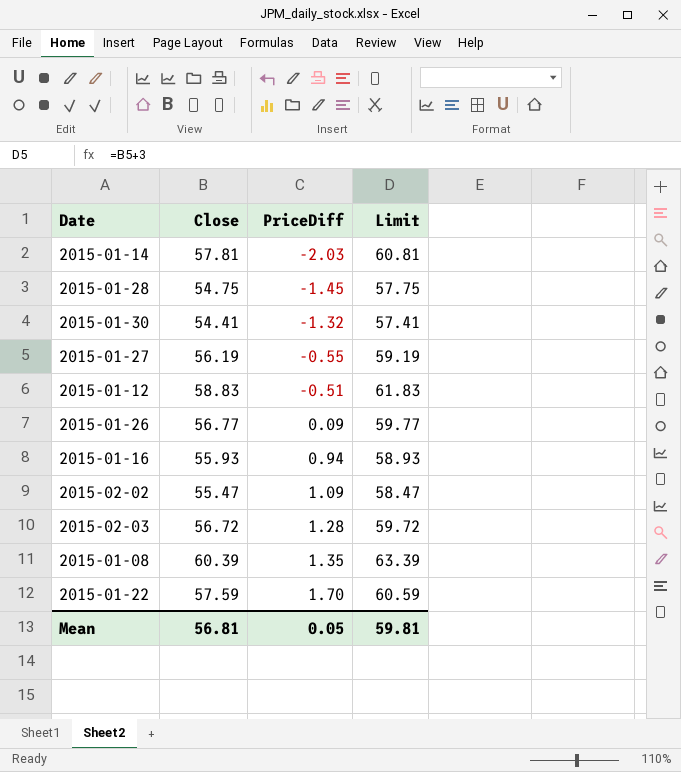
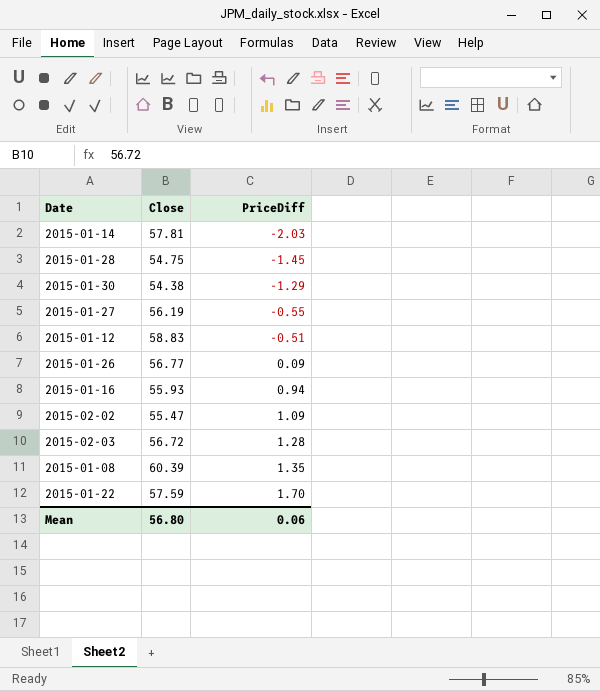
column Limit | formula: [Close] + 3 -> none
2015-01-30 | Close: 54.41 -> 54.38
2015-01-30 | PriceDiff: -1.32 -> -1.29
Mean | Close: 56.81 -> 56.80
Mean | PriceDiff: 0.05 -> 0.06

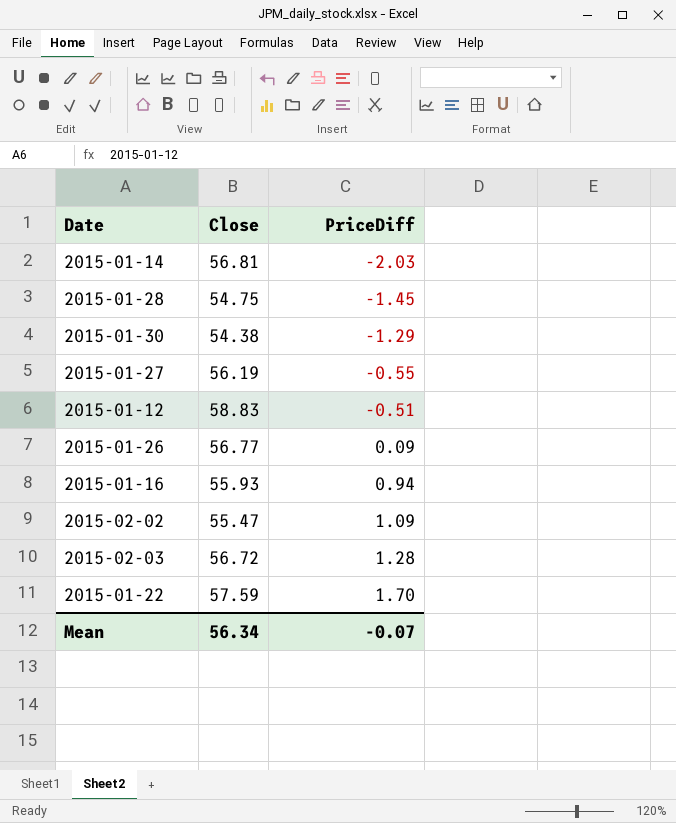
row 2015-01-08: 60.39 | 1.35 -> none
2015-01-14 | Close: 57.81 -> 56.81
Mean | Close: 56.80 -> 56.34
Mean | PriceDiff: 0.06 -> -0.07

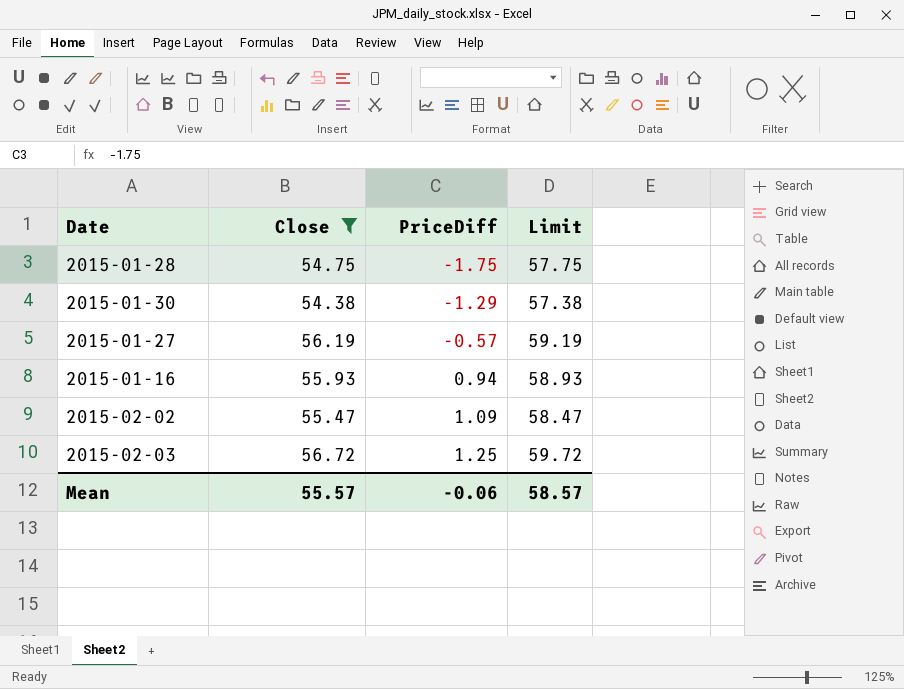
filter: none -> Close <= 56.72
column Limit | formula: none -> [Close] + 3
2015-01-28 | PriceDiff: -1.45 -> -1.75
2015-01-27 | PriceDiff: -0.55 -> -0.57
2015-02-03 | PriceDiff: 1.28 -> 1.25
Mean | Close: 56.34 -> 55.57
Mean | PriceDiff: -0.07 -> -0.06

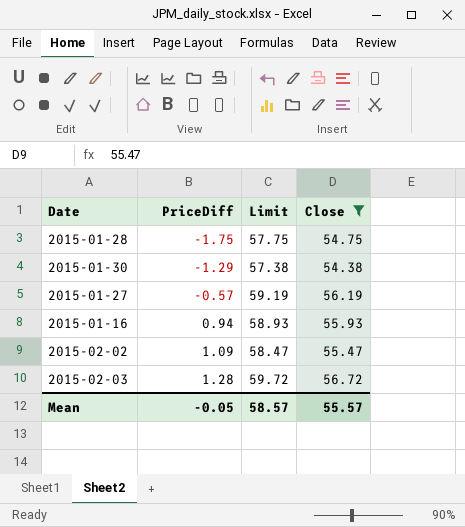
column Close | position: 2 -> 4
2015-02-03 | PriceDiff: 1.25 -> 1.28
Mean | PriceDiff: -0.06 -> -0.05

